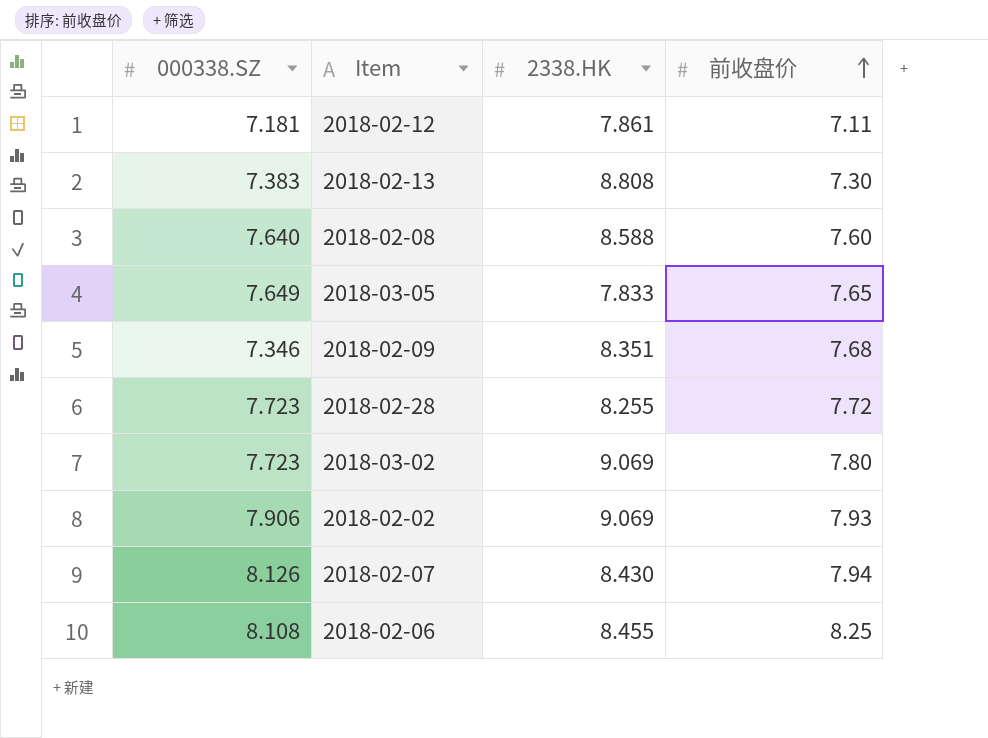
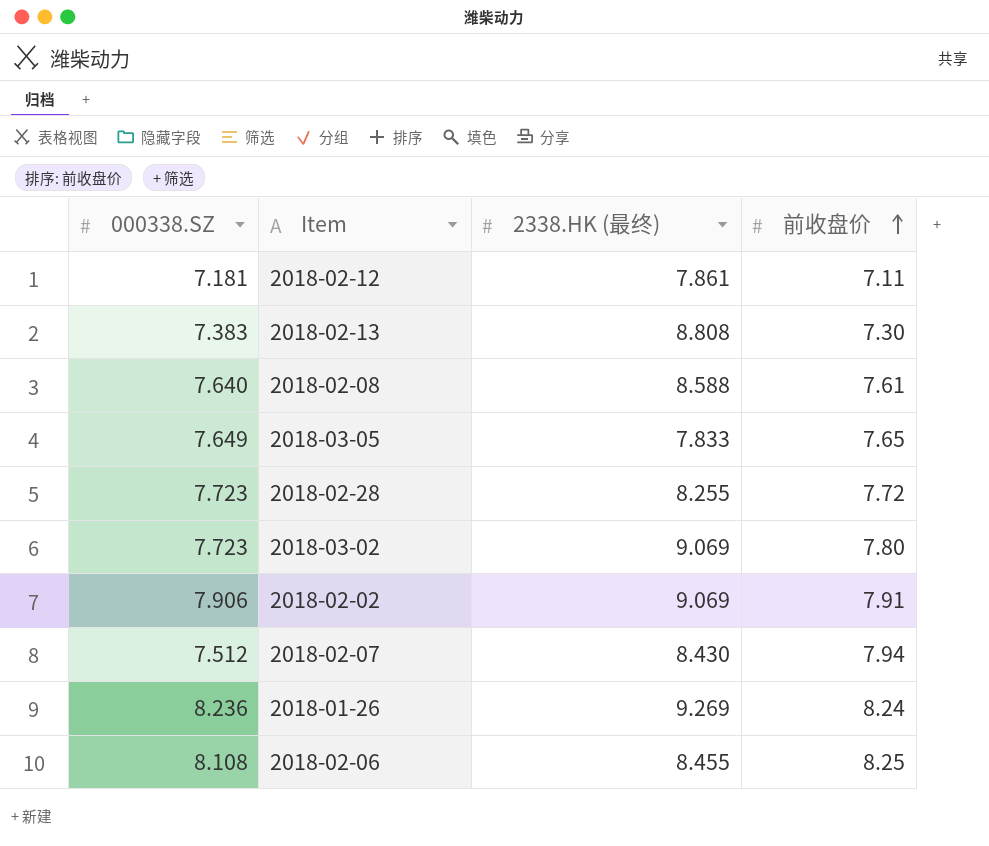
column name: 2338.HK -> 2338.HK (最终)
row 2018-02-09: 7.346 | 8.351 | 7.68 -> none
2018-02-08 | 前收盘价: 7.60 -> 7.61
2018-02-02 | 前收盘价: 7.93 -> 7.91
2018-02-07 | 000338.SZ: 8.126 -> 7.512
row 2018-01-26: none -> 8.236 | 9.269 | 8.24

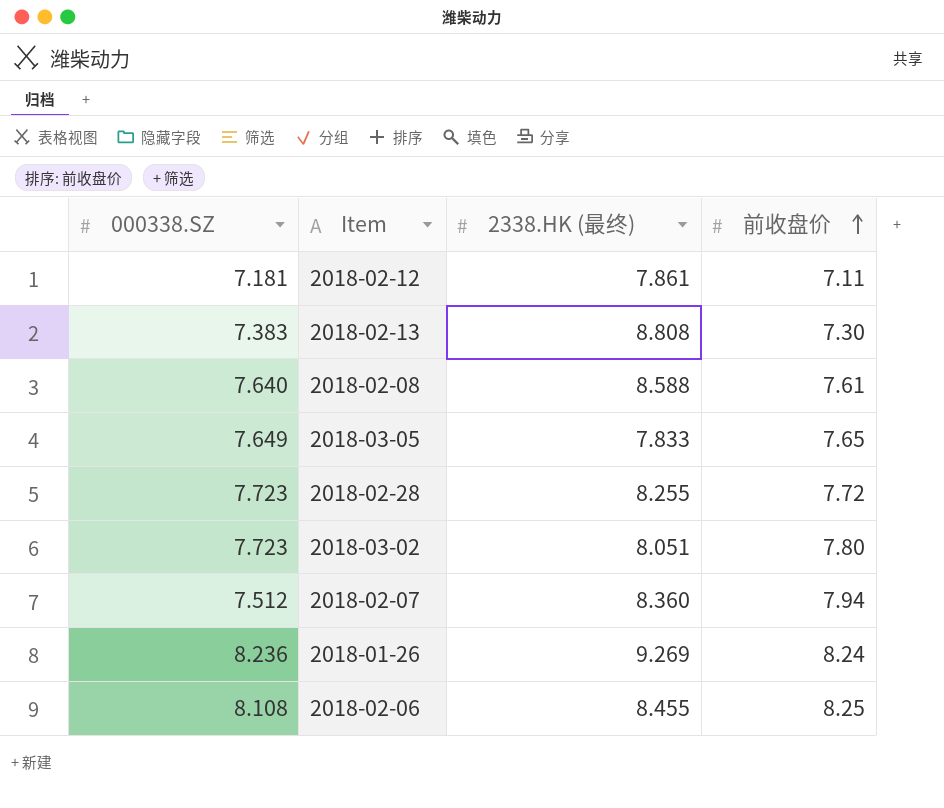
row 2018-02-02: 7.906 | 9.069 | 7.91 -> none
2018-03-02 | 2338.HK (最终): 9.069 -> 8.051
2018-02-07 | 2338.HK (最终): 8.430 -> 8.360

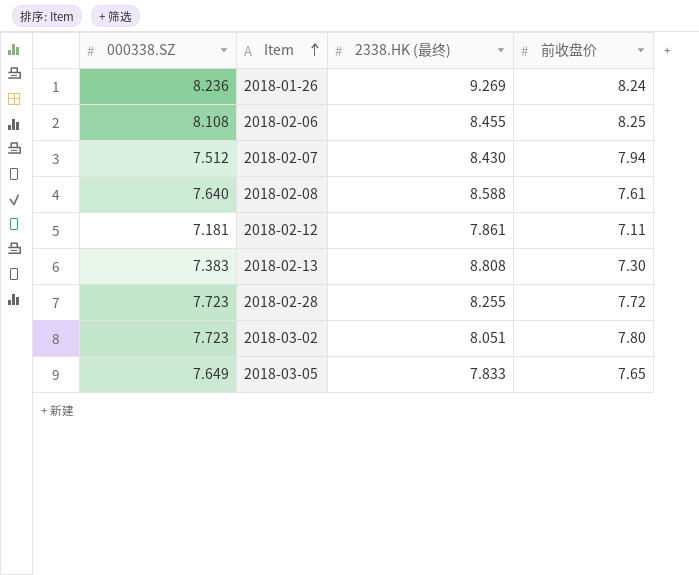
row order: 前收盘价 ascending -> Item ascending
2018-02-07 | 2338.HK (最终): 8.360 -> 8.430

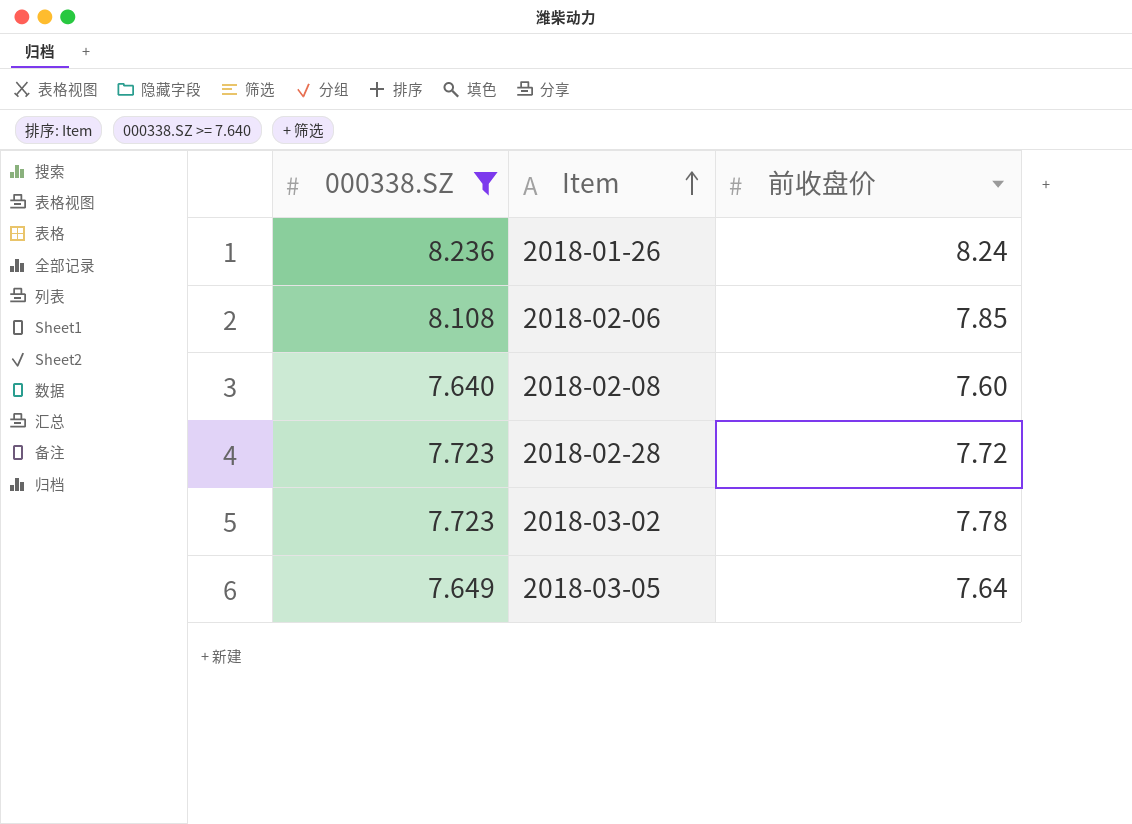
filter: none -> 000338.SZ >= 7.640
column 2338.HK (最终) | position: 3 -> none
2018-02-06 | 前收盘价: 8.25 -> 7.85
2018-02-08 | 前收盘价: 7.61 -> 7.60
2018-03-02 | 前收盘价: 7.80 -> 7.78
2018-03-05 | 前收盘价: 7.65 -> 7.64

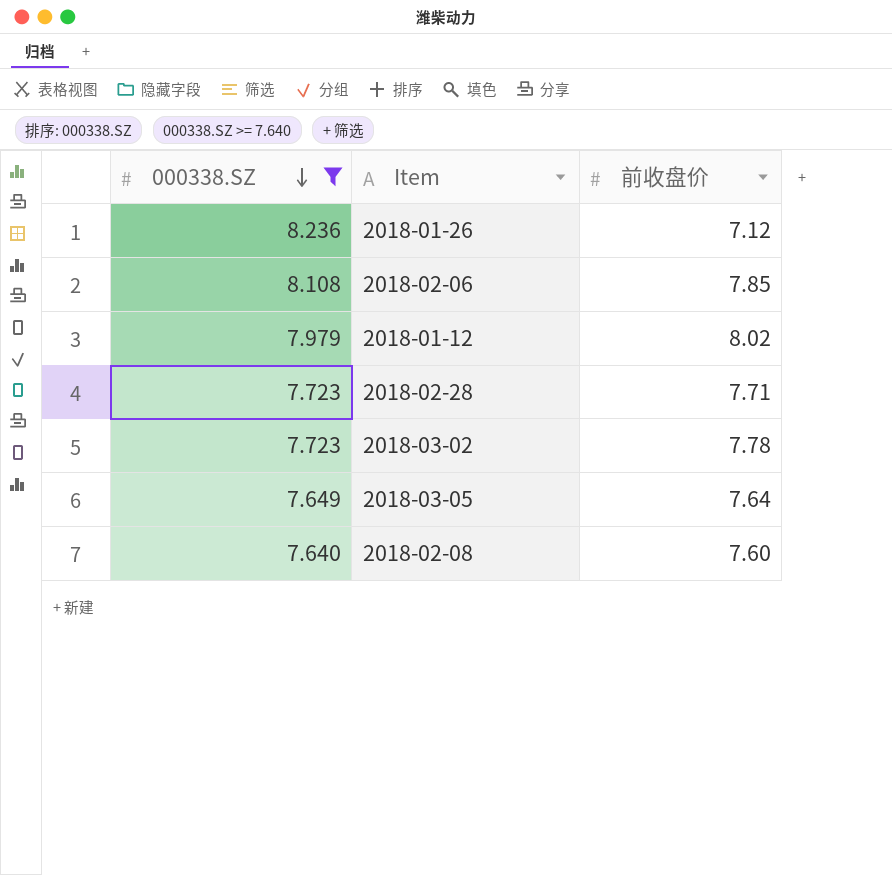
row order: Item ascending -> 000338.SZ descending
2018-01-26 | 前收盘价: 8.24 -> 7.12
row 2018-01-12: none -> 7.979 | 8.02
2018-02-28 | 前收盘价: 7.72 -> 7.71

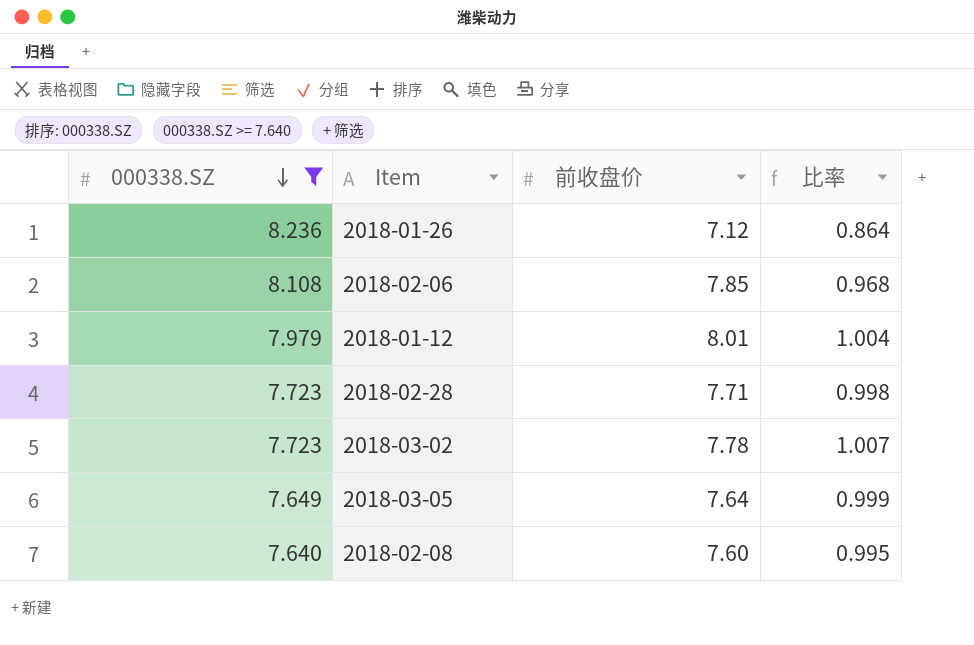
column 比率 | formula: none -> [前收盘价] / [000338.SZ]
2018-01-12 | 前收盘价: 8.02 -> 8.01

